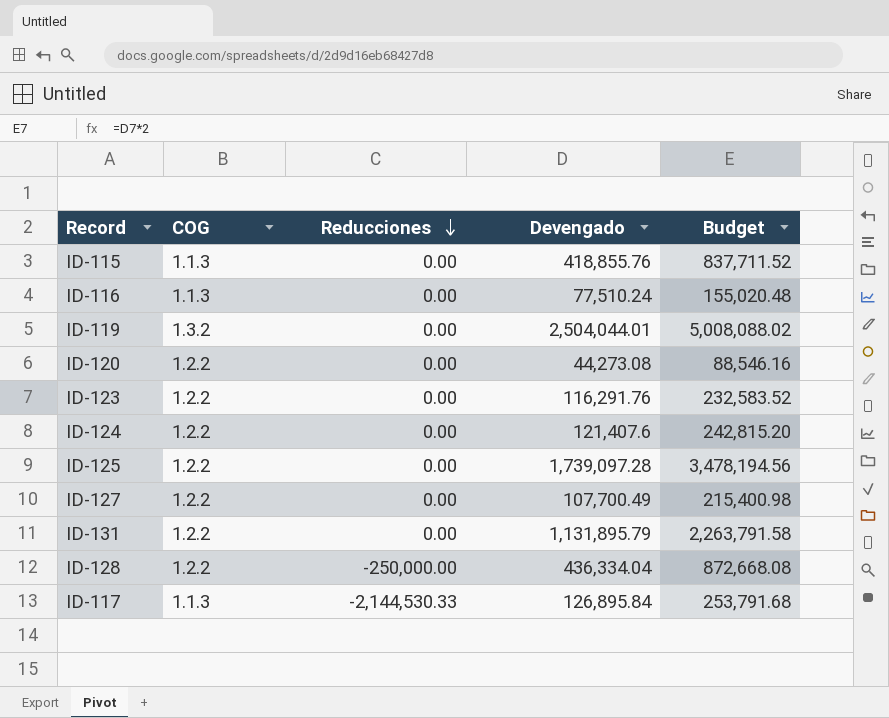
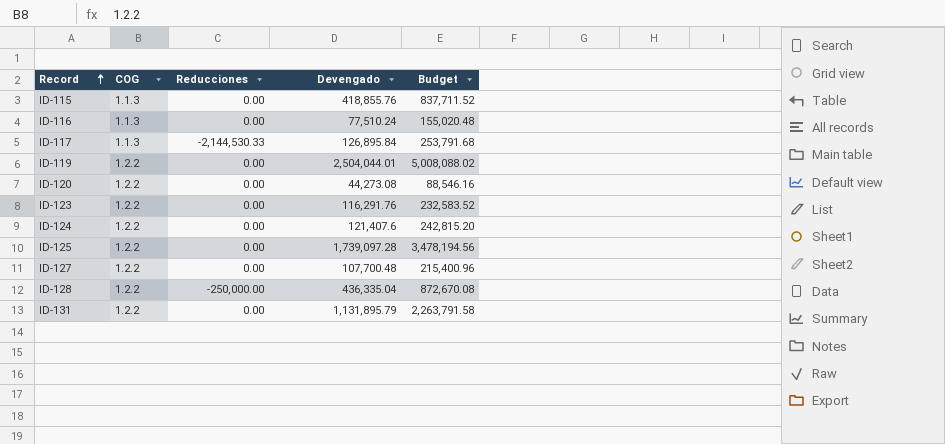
row order: Reducciones descending -> Record ascending
ID-119 | COG: 1.3.2 -> 1.2.2
ID-127 | Devengado: 107,700.49 -> 107,700.48
ID-127 | Budget: 215,400.98 -> 215,400.96
ID-128 | Devengado: 436,334.04 -> 436,335.04
ID-128 | Budget: 872,668.08 -> 872,670.08

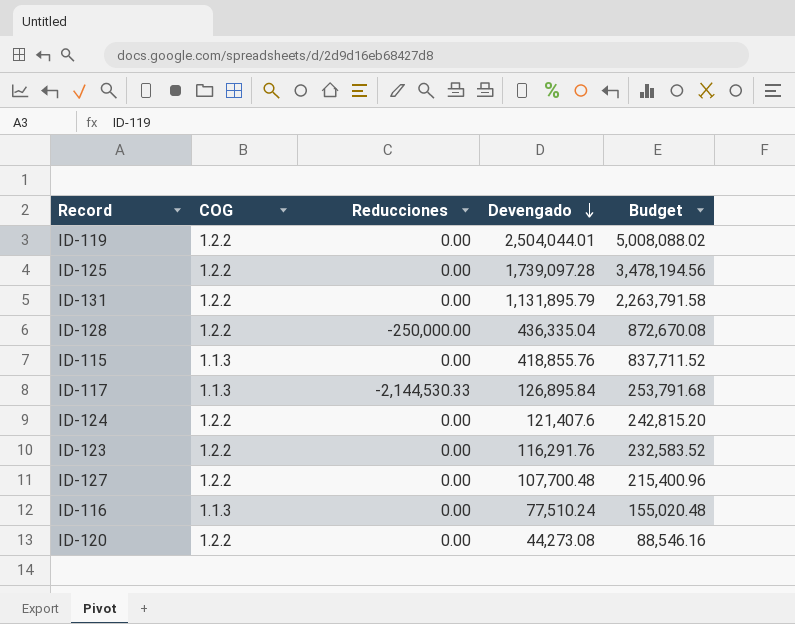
row order: Record ascending -> Devengado descending

